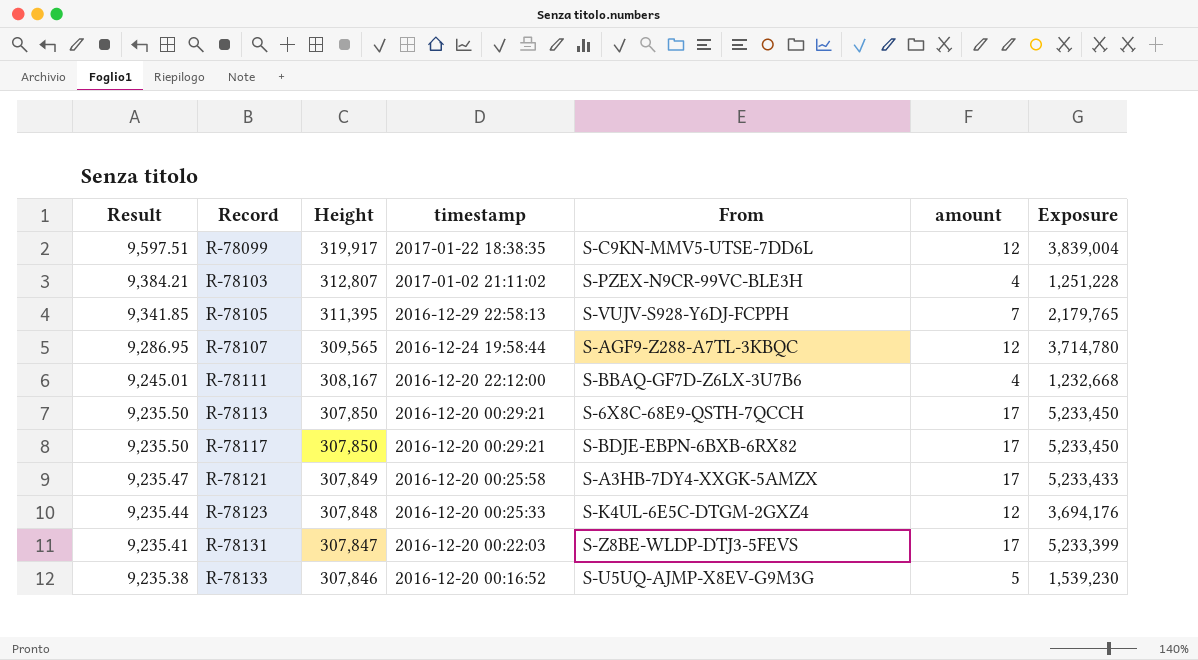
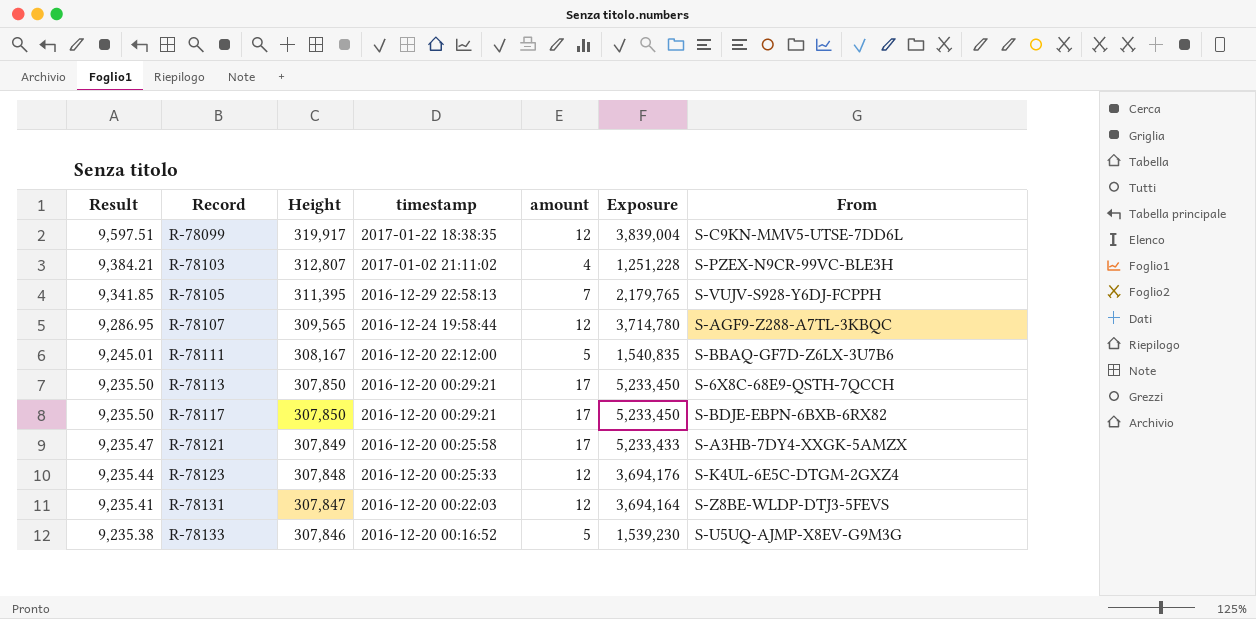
column From | position: 5 -> 7
R-78111 | amount: 4 -> 5
R-78111 | Exposure: 1,232,668 -> 1,540,835
R-78131 | amount: 17 -> 12
R-78131 | Exposure: 5,233,399 -> 3,694,164

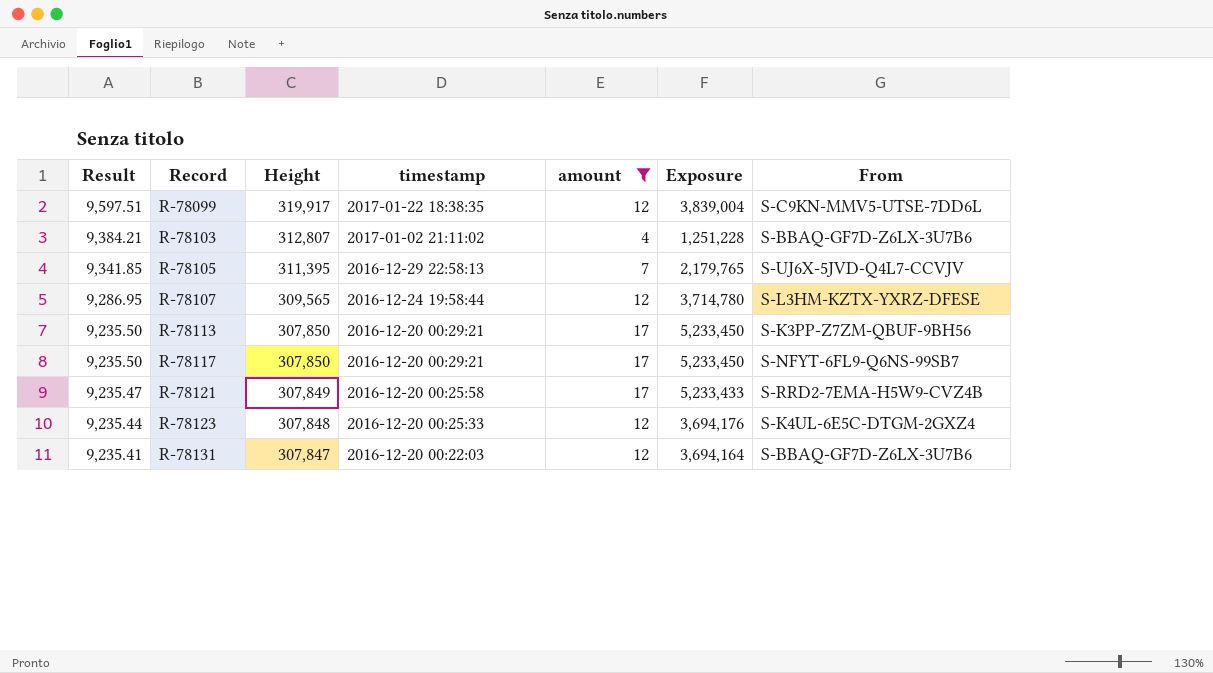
filter: none -> amount != 5
R-78103 | From: S-PZEX-N9CR-99VC-BLE3H -> S-BBAQ-GF7D-Z6LX-3U7B6
R-78105 | From: S-VUJV-S928-Y6DJ-FCPPH -> S-UJ6X-5JVD-Q4L7-CCVJV
R-78107 | From: S-AGF9-Z288-A7TL-3KBQC -> S-L3HM-KZTX-YXRZ-DFESE
R-78113 | From: S-6X8C-68E9-QSTH-7QCCH -> S-K3PP-Z7ZM-QBUF-9BH56
R-78117 | From: S-BDJE-EBPN-6BXB-6RX82 -> S-NFYT-6FL9-Q6NS-99SB7
R-78121 | From: S-A3HB-7DY4-XXGK-5AMZX -> S-RRD2-7EMA-H5W9-CVZ4B
R-78131 | From: S-Z8BE-WLDP-DTJ3-5FEVS -> S-BBAQ-GF7D-Z6LX-3U7B6

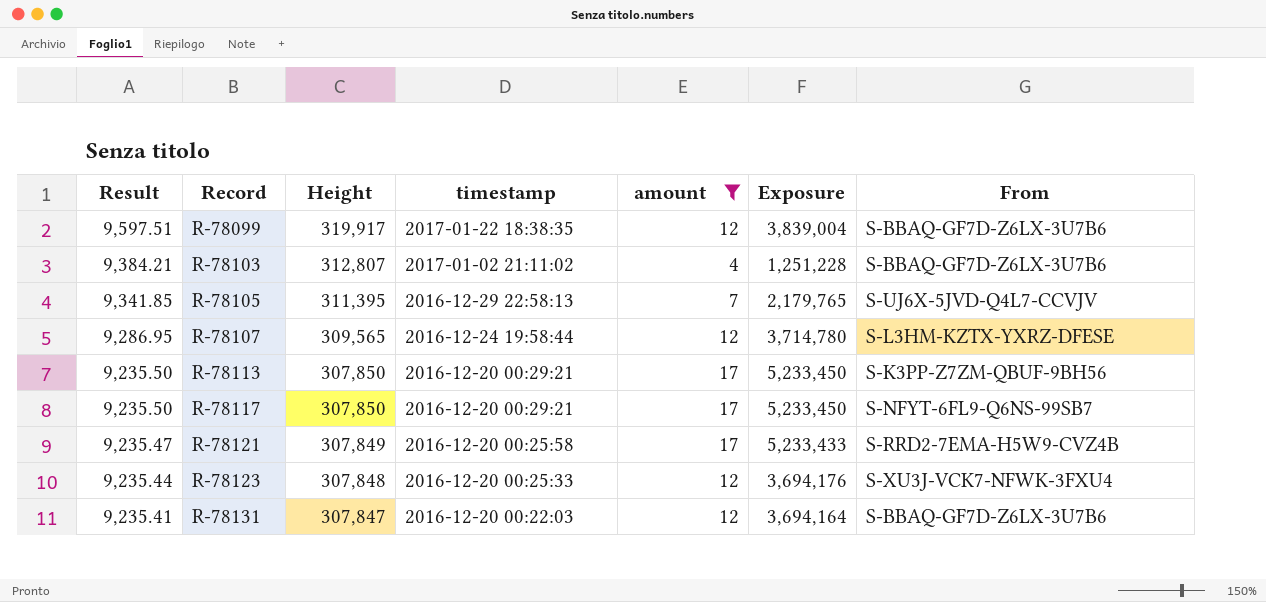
R-78099 | From: S-C9KN-MMV5-UTSE-7DD6L -> S-BBAQ-GF7D-Z6LX-3U7B6
R-78123 | From: S-K4UL-6E5C-DTGM-2GXZ4 -> S-XU3J-VCK7-NFWK-3FXU4

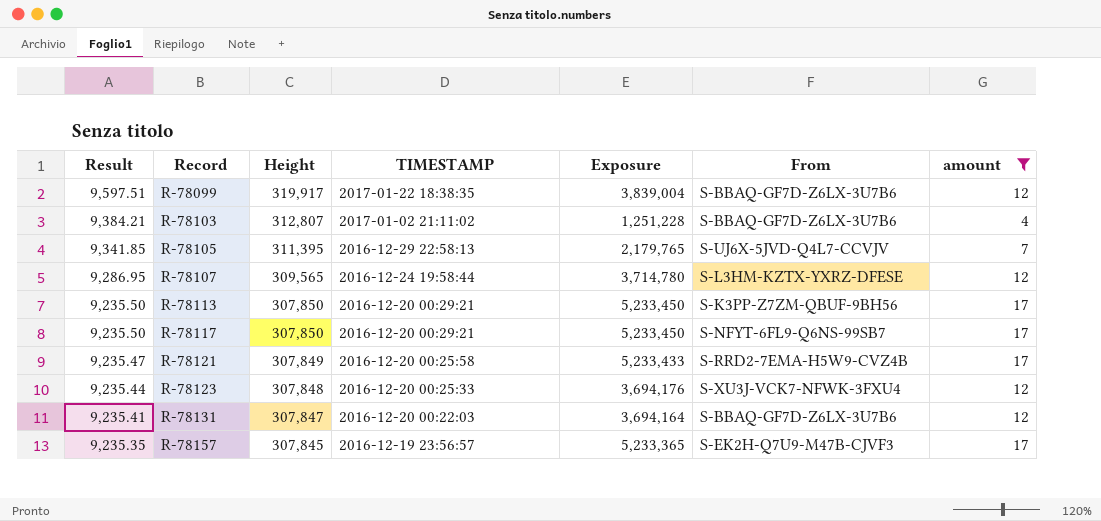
column name: timestamp -> TIMESTAMP
column amount | position: 5 -> 7
row R-78157: none -> 9,235.35 | 307,845 | 2016-12-19 23:56:57 | 5,233,365 | S-EK2H-Q7U9-M47B-CJVF3 | 17

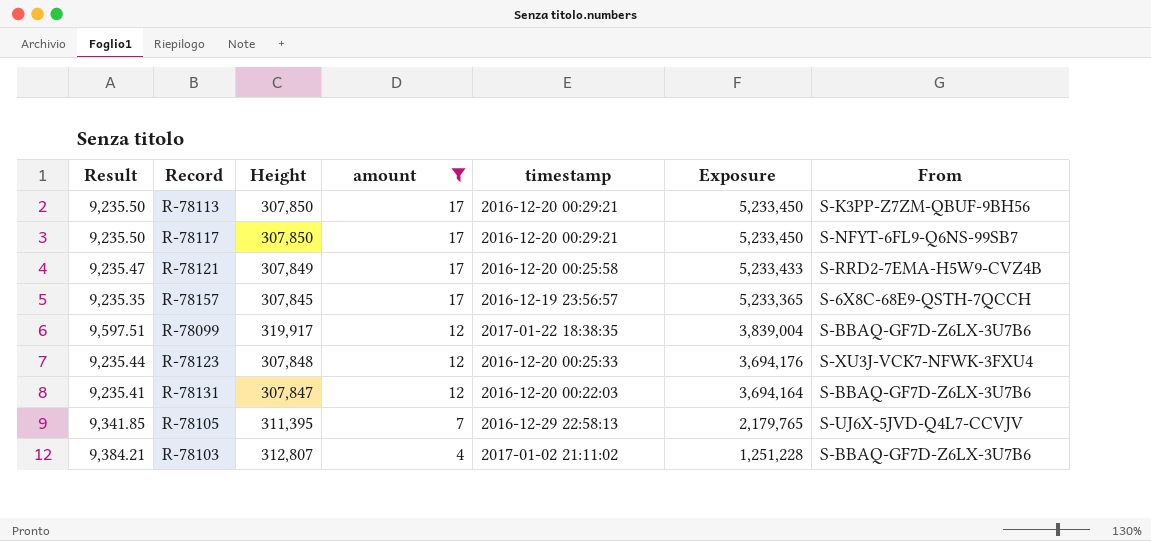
row order: Result descending -> amount descending
column amount | position: 7 -> 4
column name: TIMESTAMP -> timestamp
row R-78107: 9,286.95 | 309,565 | 2016-12-24 19:58:44 | 3,714,780 | S-L3HM-KZTX-YXRZ-DFESE | 12 -> none
R-78157 | From: S-EK2H-Q7U9-M47B-CJVF3 -> S-6X8C-68E9-QSTH-7QCCH

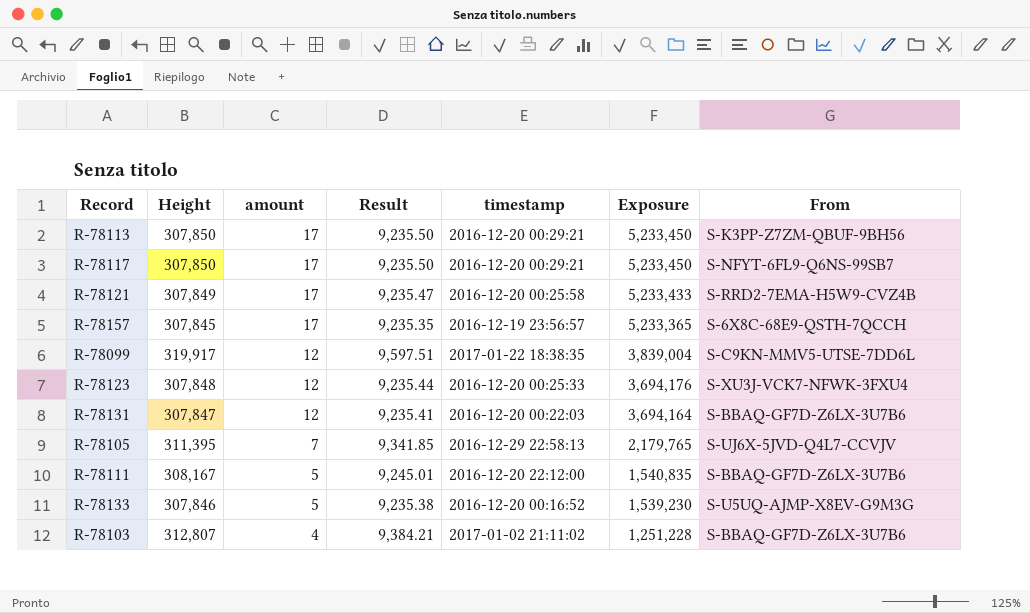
filter: amount != 5 -> none
column Result | position: 1 -> 4
R-78099 | From: S-BBAQ-GF7D-Z6LX-3U7B6 -> S-C9KN-MMV5-UTSE-7DD6L

